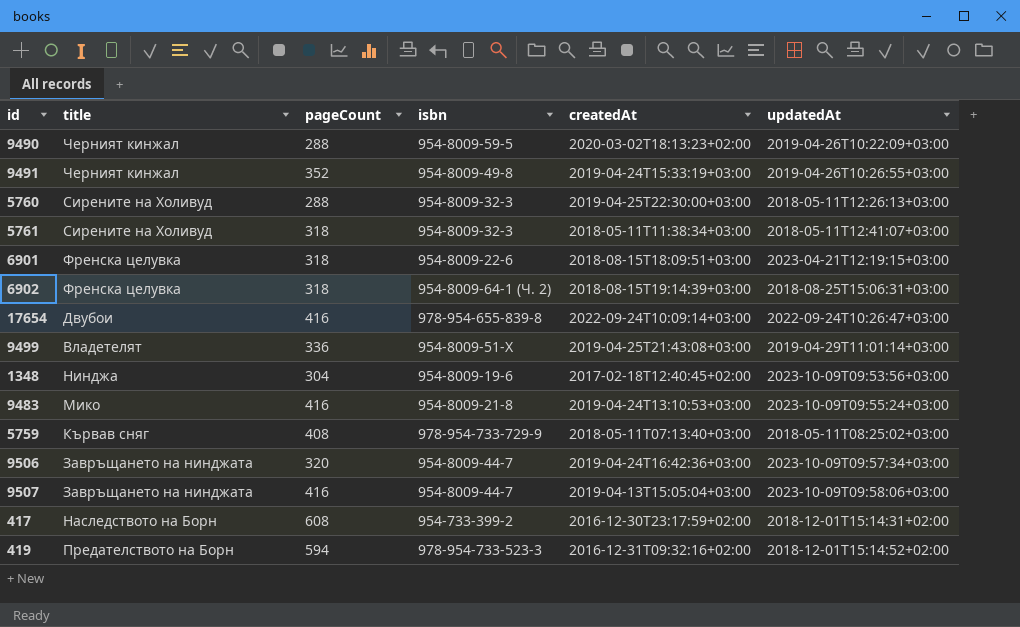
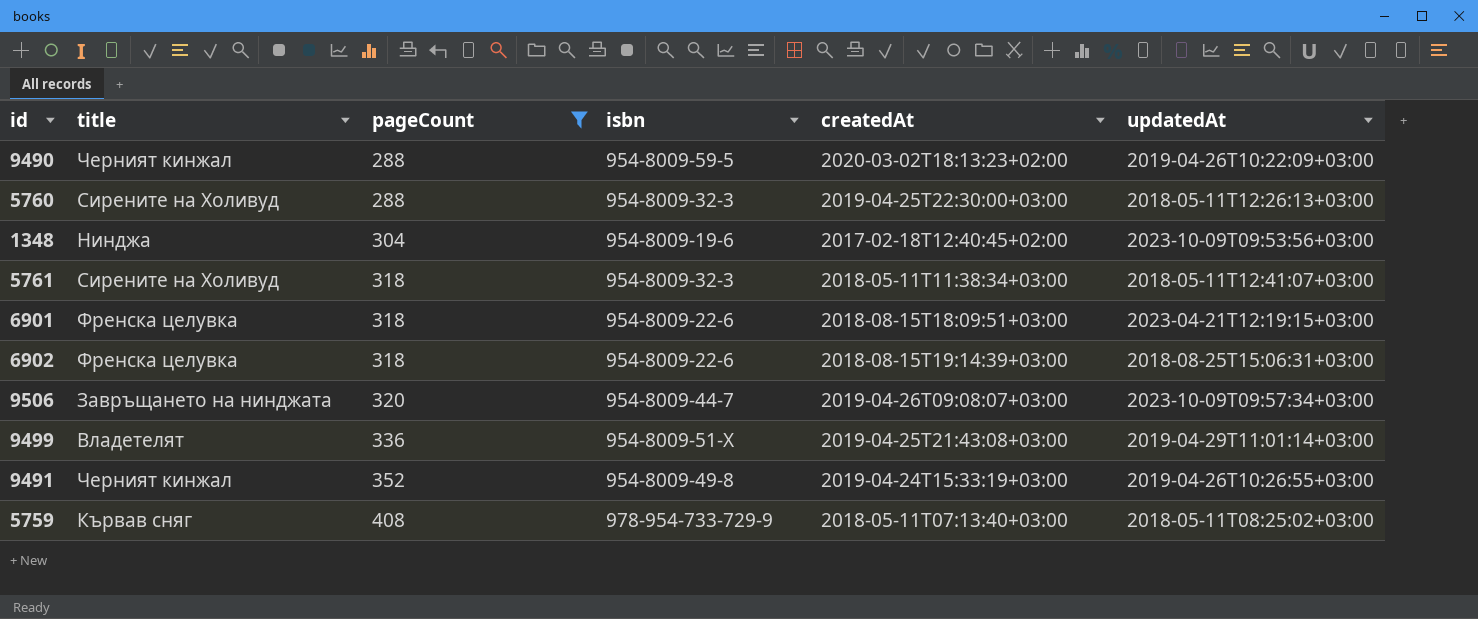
filter: none -> pageCount <= 408
row order: none -> pageCount ascending
6902 | isbn: 954-8009-64-1 (Ч. 2) -> 954-8009-22-6
9506 | createdAt: 2019-04-24T16:42:36+03:00 -> 2019-04-26T09:08:07+03:00

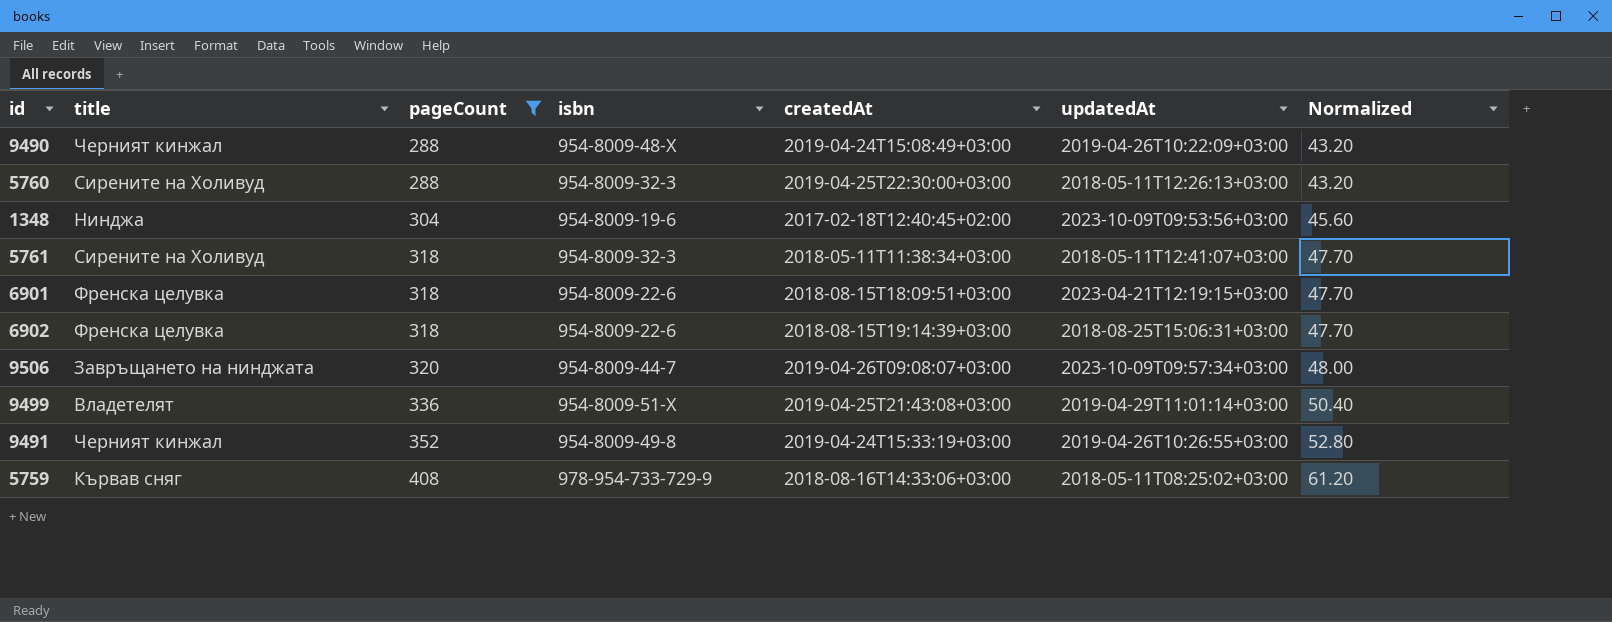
column Normalized | formula: none -> [pageCount] * 0.15
9490 | isbn: 954-8009-59-5 -> 954-8009-48-X
9490 | createdAt: 2020-03-02T18:13:23+02:00 -> 2019-04-24T15:08:49+03:00
5759 | createdAt: 2018-05-11T07:13:40+03:00 -> 2018-08-16T14:33:06+03:00

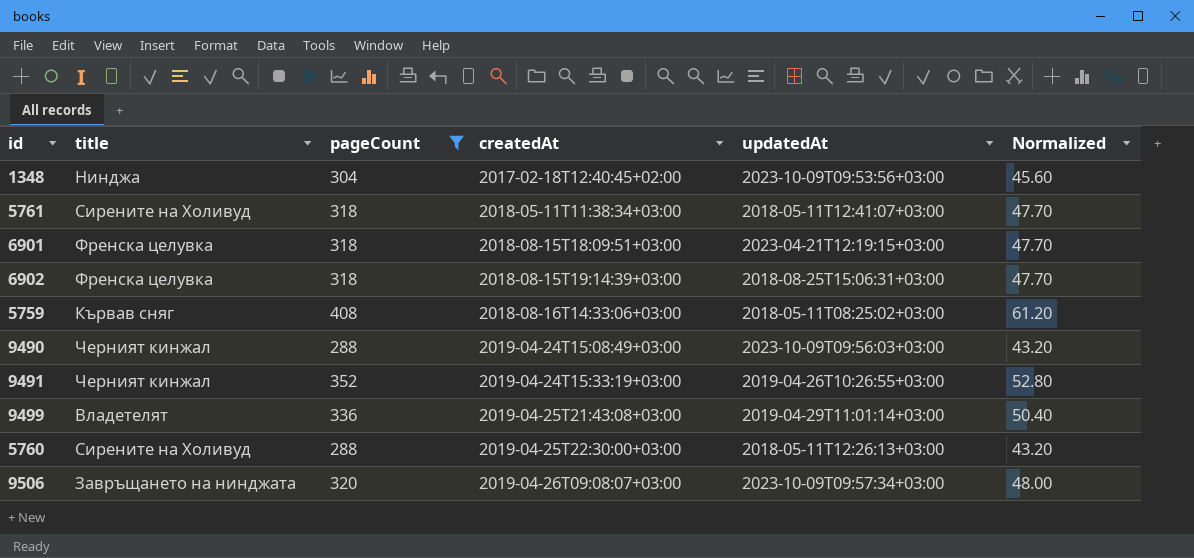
row order: pageCount ascending -> createdAt ascending
column isbn | position: 4 -> none
9490 | updatedAt: 2019-04-26T10:22:09+03:00 -> 2023-10-09T09:56:03+03:00

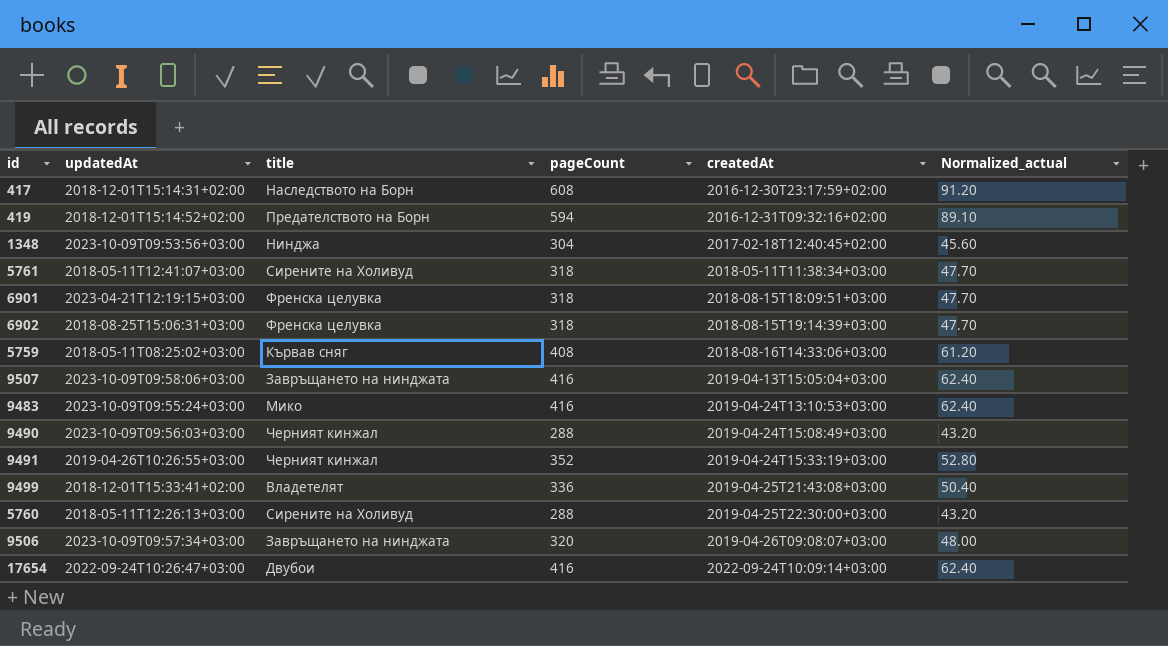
filter: pageCount <= 408 -> none
column updatedAt | position: 5 -> 2
column name: Normalized -> Normalized_actual
9499 | updatedAt: 2019-04-29T11:01:14+03:00 -> 2018-12-01T15:33:41+02:00

